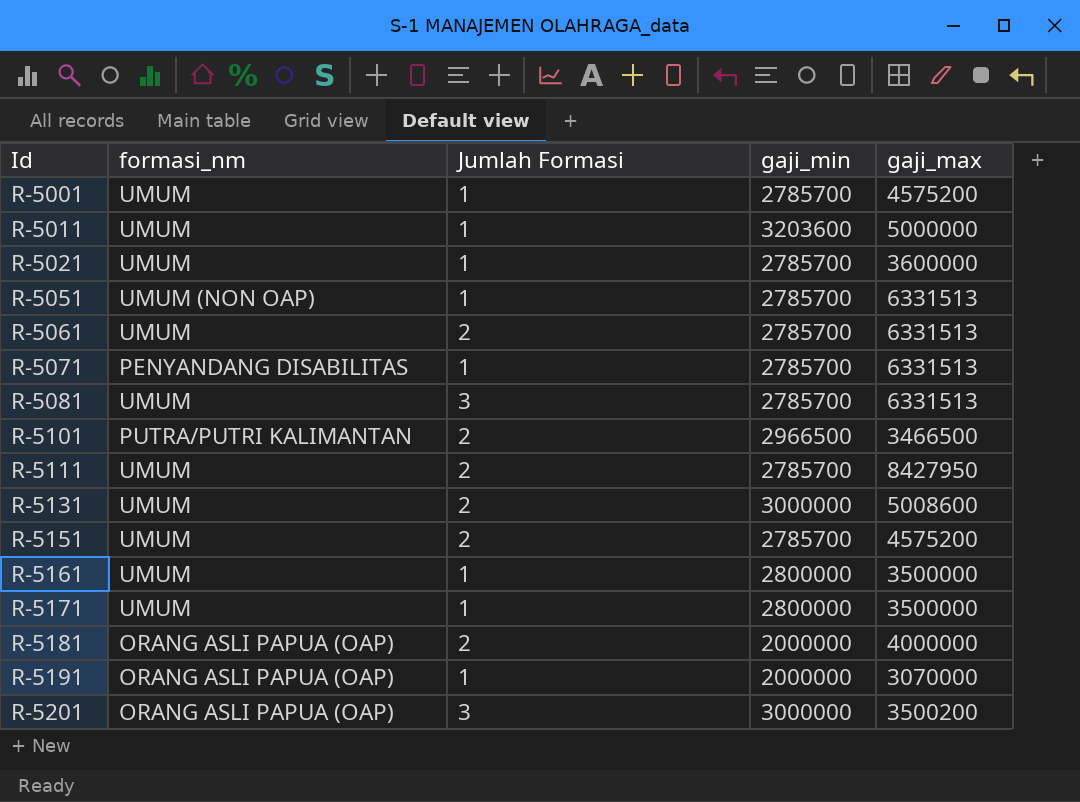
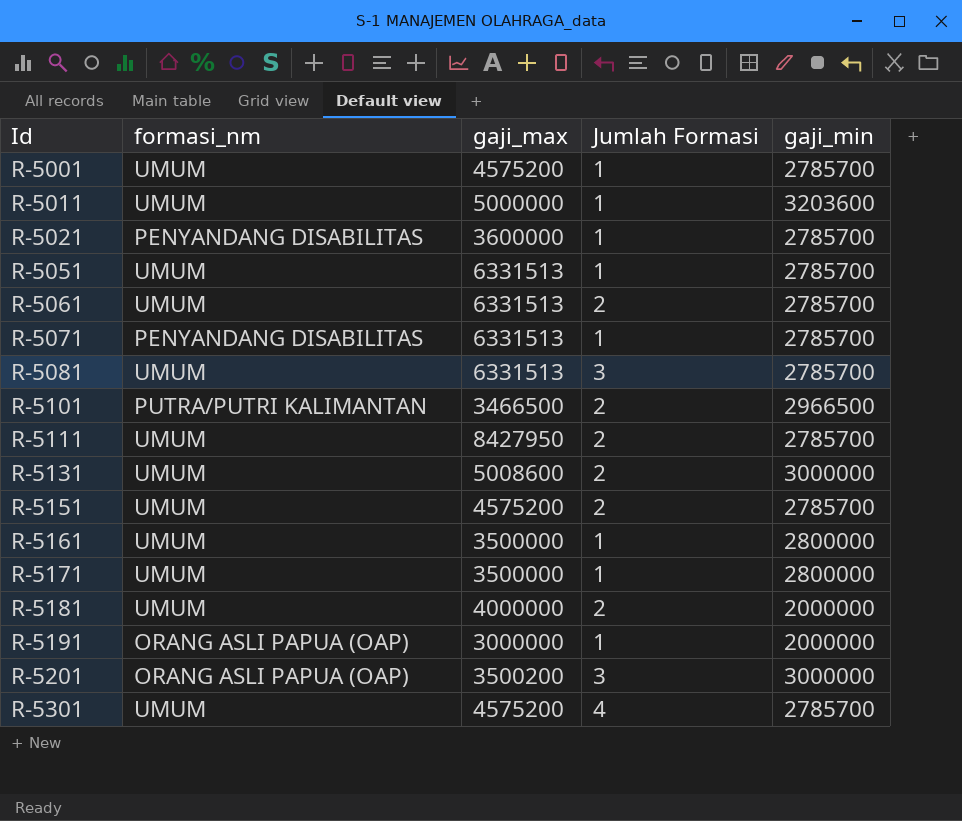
column gaji_max | position: 5 -> 3
R-5021 | formasi_nm: UMUM -> PENYANDANG DISABILITAS
R-5051 | formasi_nm: UMUM (NON OAP) -> UMUM
R-5181 | formasi_nm: ORANG ASLI PAPUA (OAP) -> UMUM
R-5191 | gaji_max: 3070000 -> 3000000
row R-5301: none -> UMUM | 4575200 | 4 | 2785700

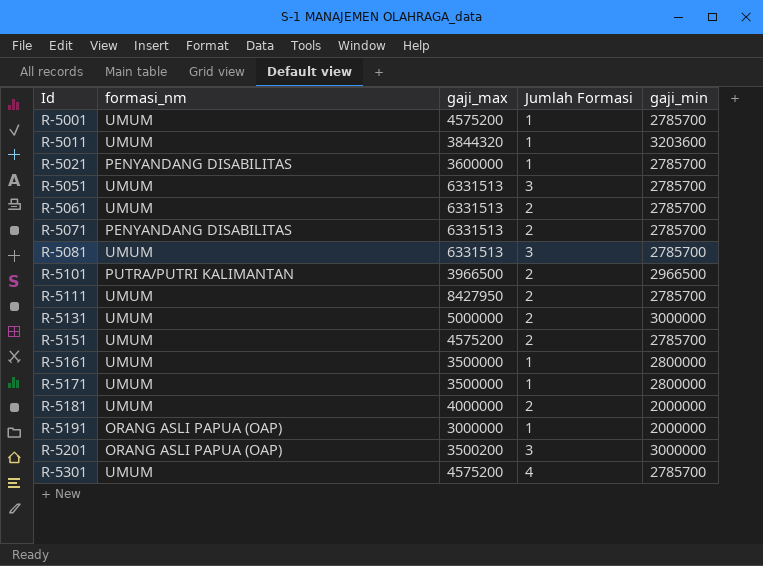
R-5011 | gaji_max: 5000000 -> 3844320
R-5051 | Jumlah Formasi: 1 -> 3
R-5071 | Jumlah Formasi: 1 -> 2
R-5101 | gaji_max: 3466500 -> 3966500
R-5131 | gaji_max: 5008600 -> 5000000

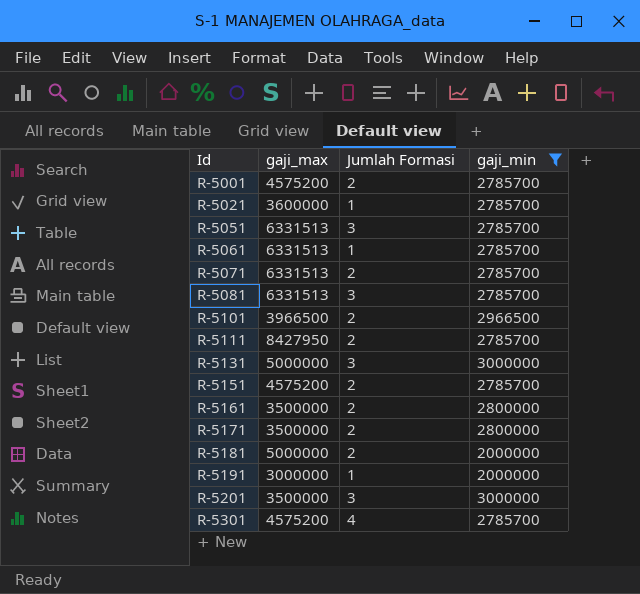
filter: none -> gaji_min != 3203600
column formasi_nm | position: 2 -> none
R-5001 | Jumlah Formasi: 1 -> 2
R-5061 | Jumlah Formasi: 2 -> 1
R-5131 | Jumlah Formasi: 2 -> 3
R-5161 | Jumlah Formasi: 1 -> 2
R-5171 | Jumlah Formasi: 1 -> 2
R-5181 | gaji_max: 4000000 -> 5000000
R-5201 | gaji_max: 3500200 -> 3500000

